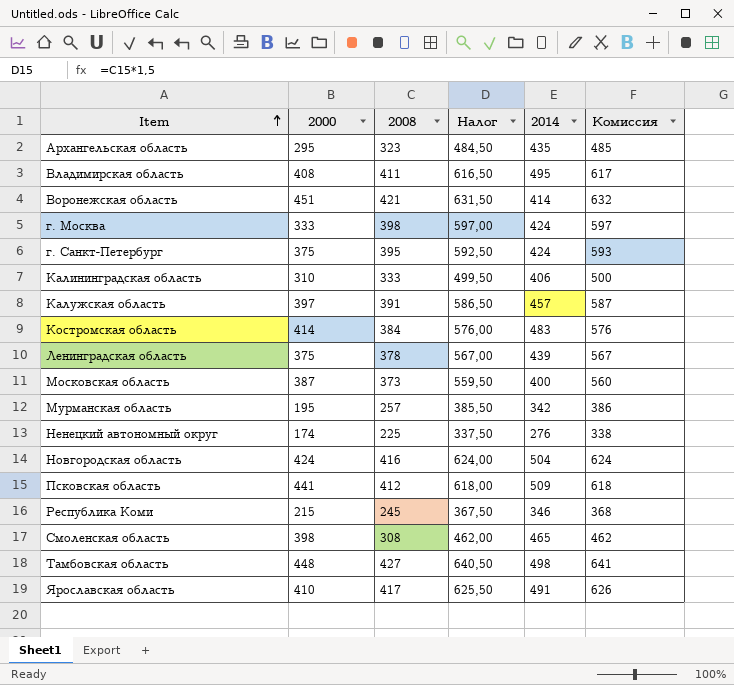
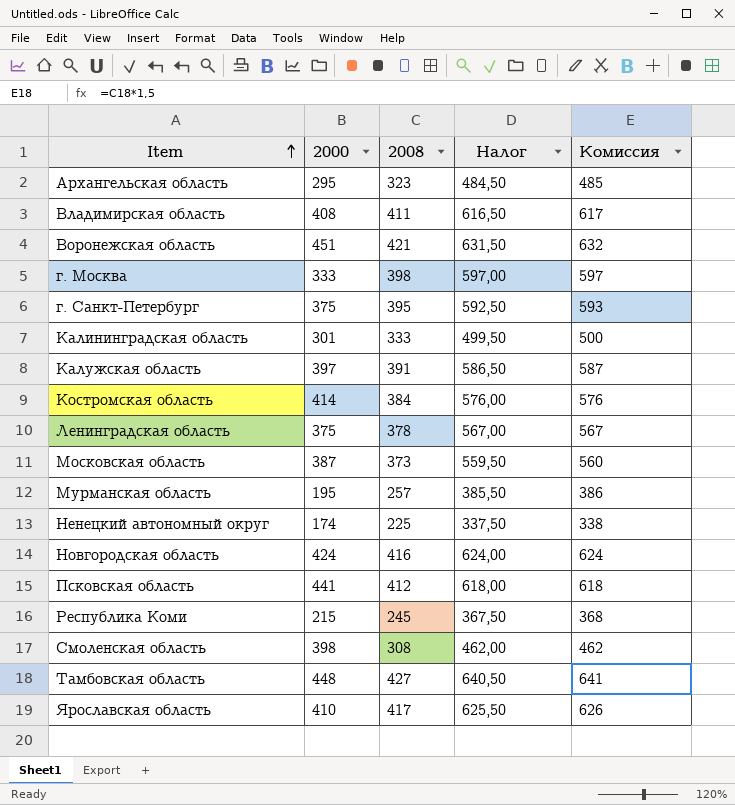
column 2014 | position: 5 -> none
Калининградская область | 2000: 310 -> 301

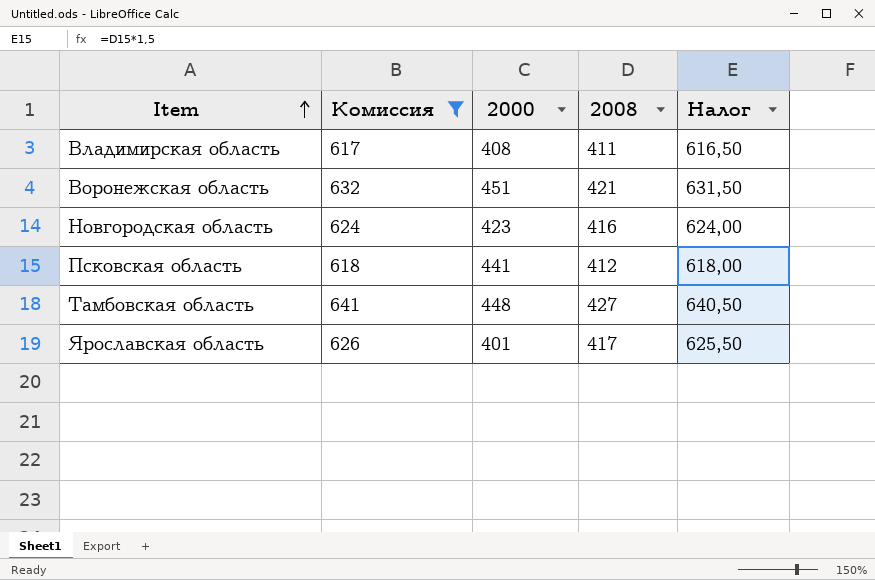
filter: none -> Комиссия >= 617
column Комиссия | position: 5 -> 2
Новгородская область | 2000: 424 -> 423
Ярославская область | 2000: 410 -> 401

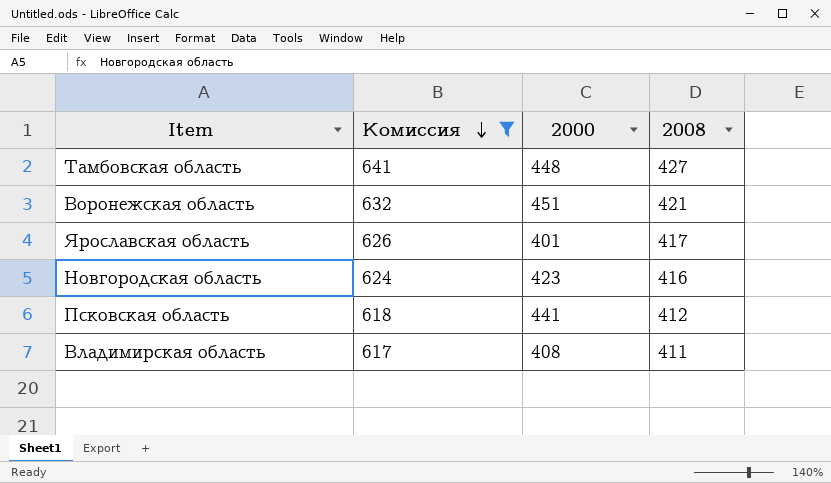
row order: Item ascending -> Комиссия descending
column Налог | formula: [2008] * 1,5 -> none

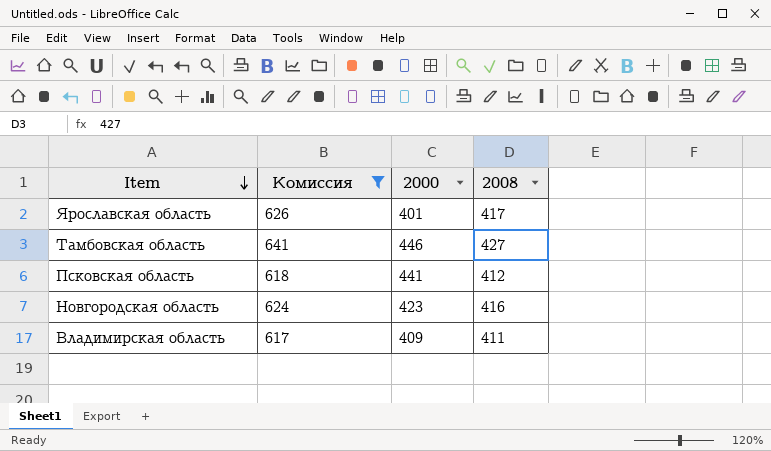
row order: Комиссия descending -> Item descending
row Воронежская область: 632 | 451 | 421 -> none
Тамбовская область | 2000: 448 -> 446
Владимирская область | 2000: 408 -> 409

